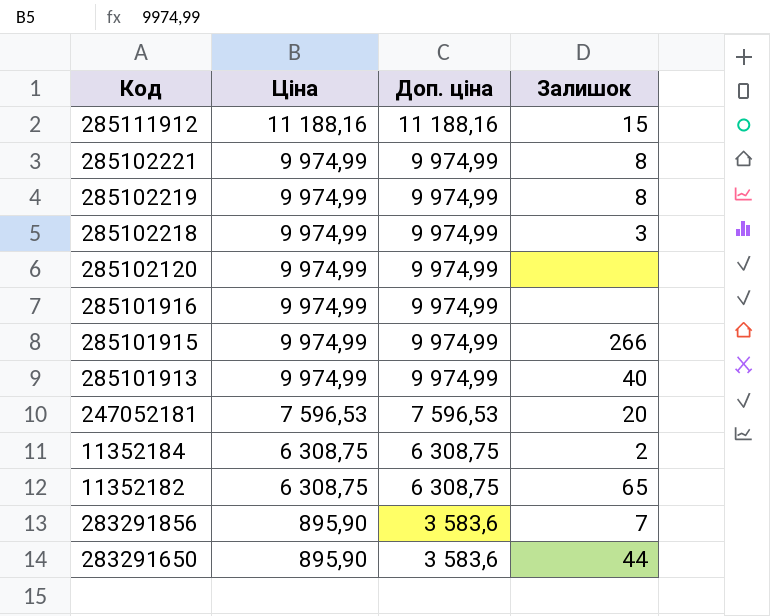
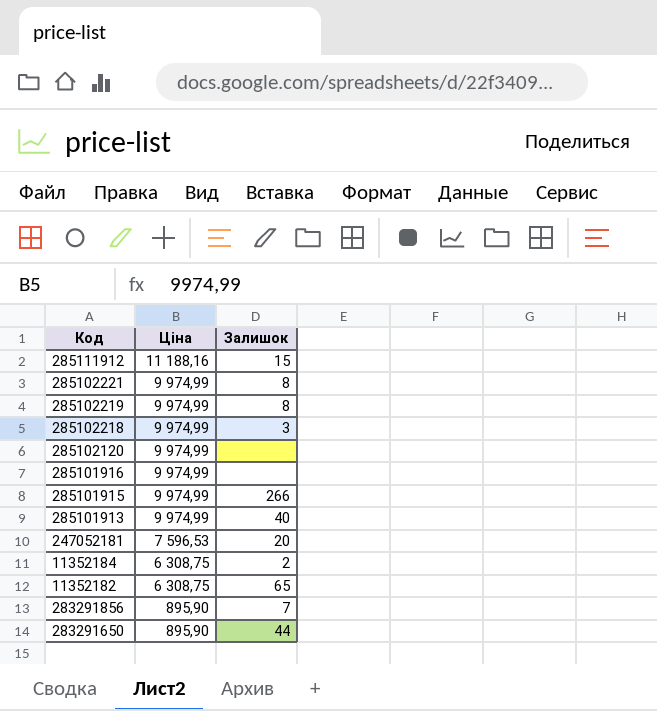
column Доп. ціна | position: 3 -> none

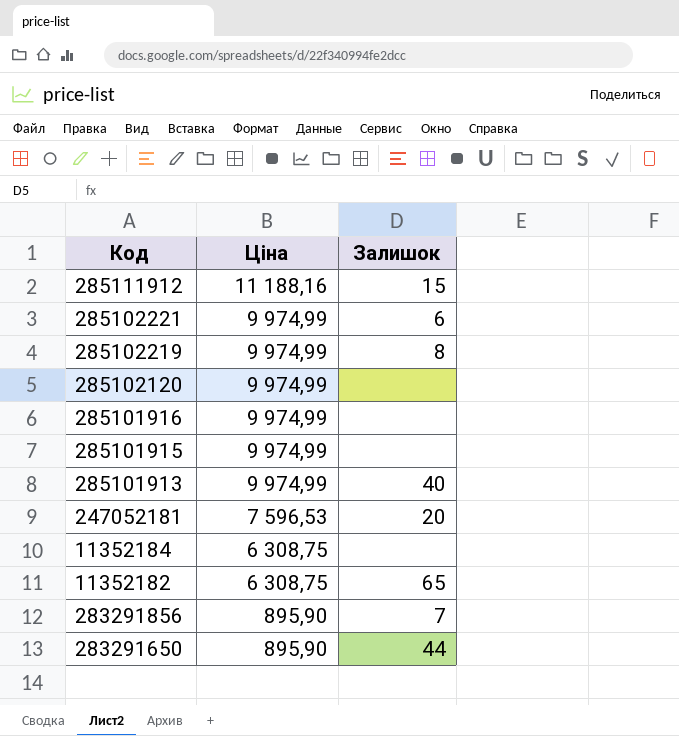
row 285102218: 9 974,99 | 3 -> none
285102221 | Залишок: 8 -> 6
285101915 | Залишок: 266 -> none
11352184 | Залишок: 2 -> none

